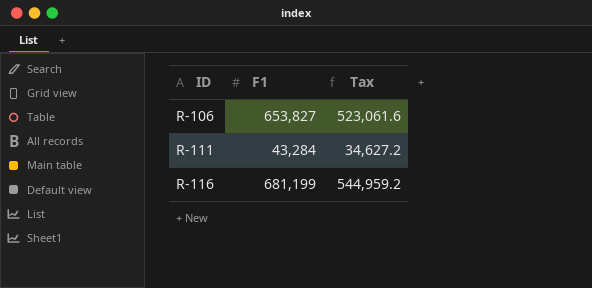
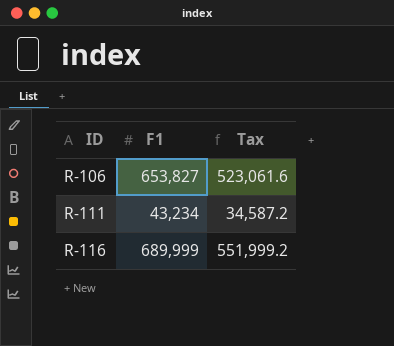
R-111 | F1: 43,284 -> 43,234
R-111 | Tax: 34,627.2 -> 34,587.2
R-116 | F1: 681,199 -> 689,999
R-116 | Tax: 544,959.2 -> 551,999.2

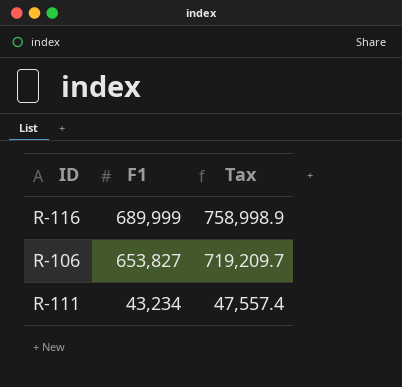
row order: ID ascending -> F1 descending
column Tax | formula: [F1] * 0.8 -> [F1] * 1.1

